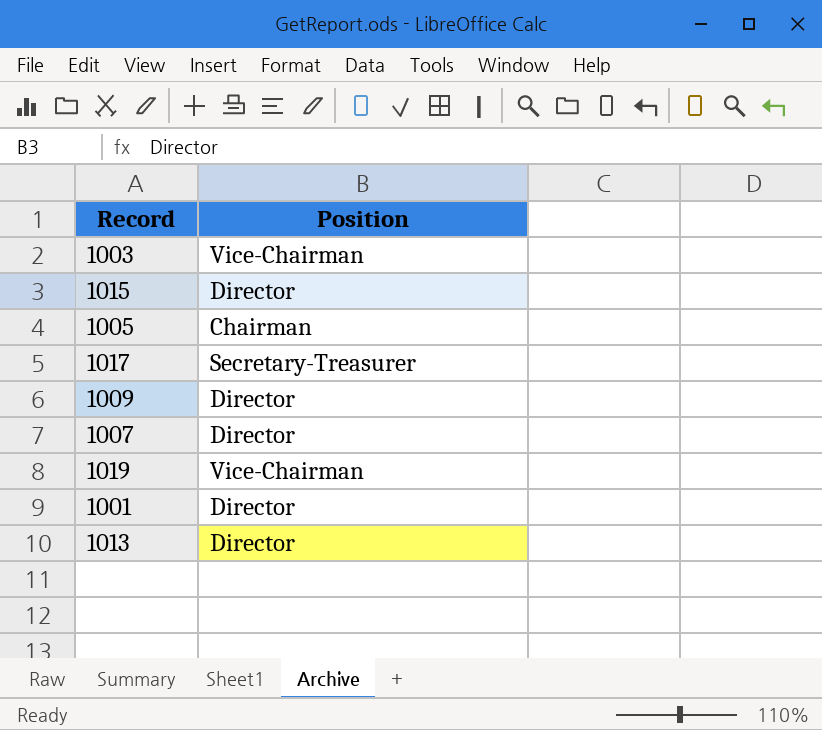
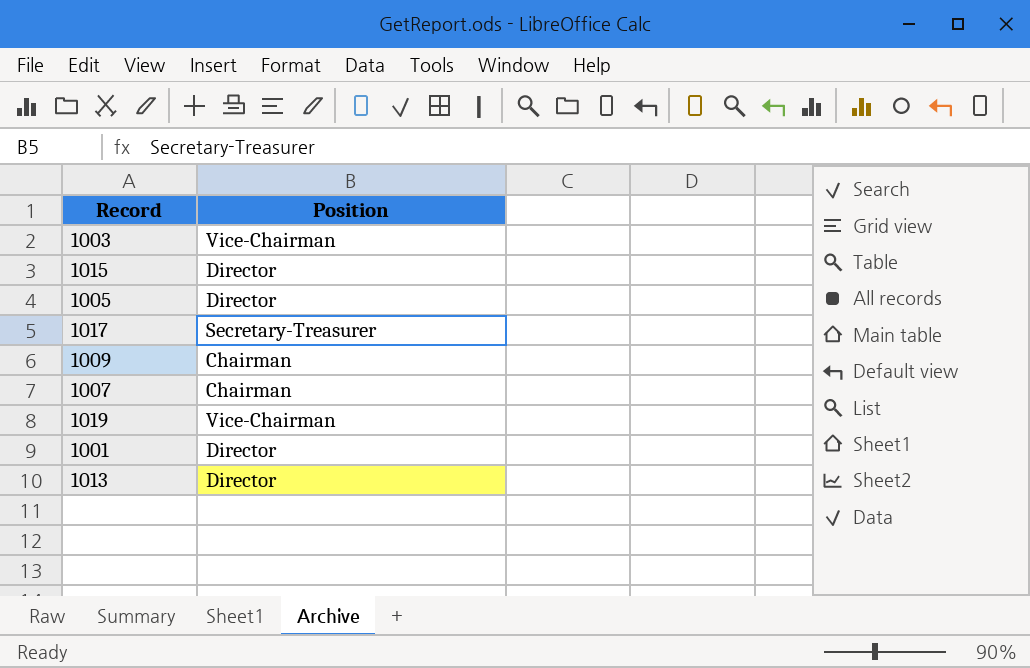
1005 | Position: Chairman -> Director
1009 | Position: Director -> Chairman
1007 | Position: Director -> Chairman

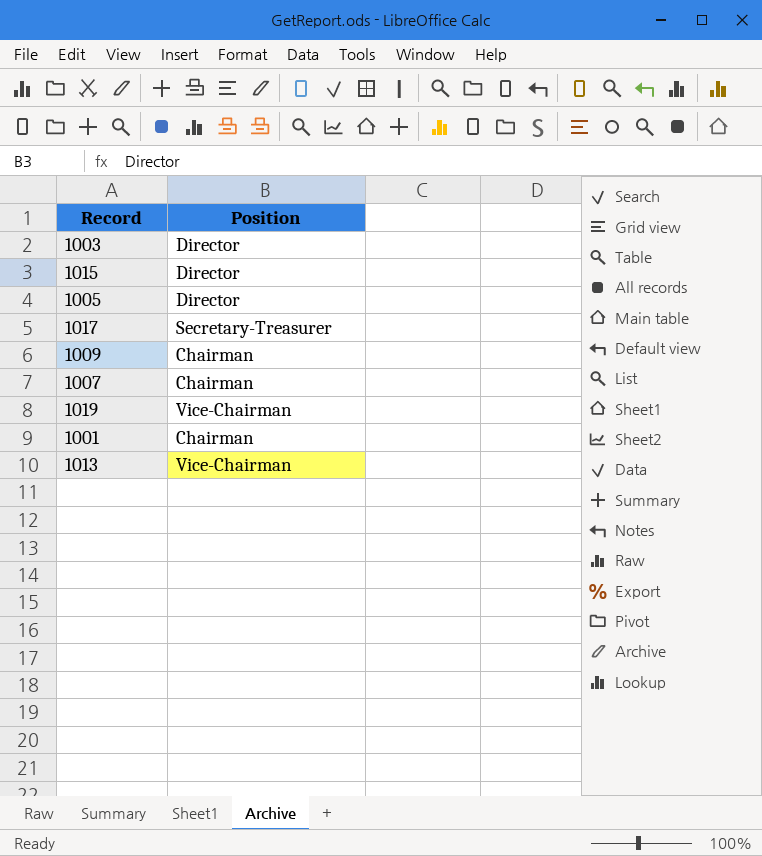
1003 | Position: Vice-Chairman -> Director
1001 | Position: Director -> Chairman
1013 | Position: Director -> Vice-Chairman

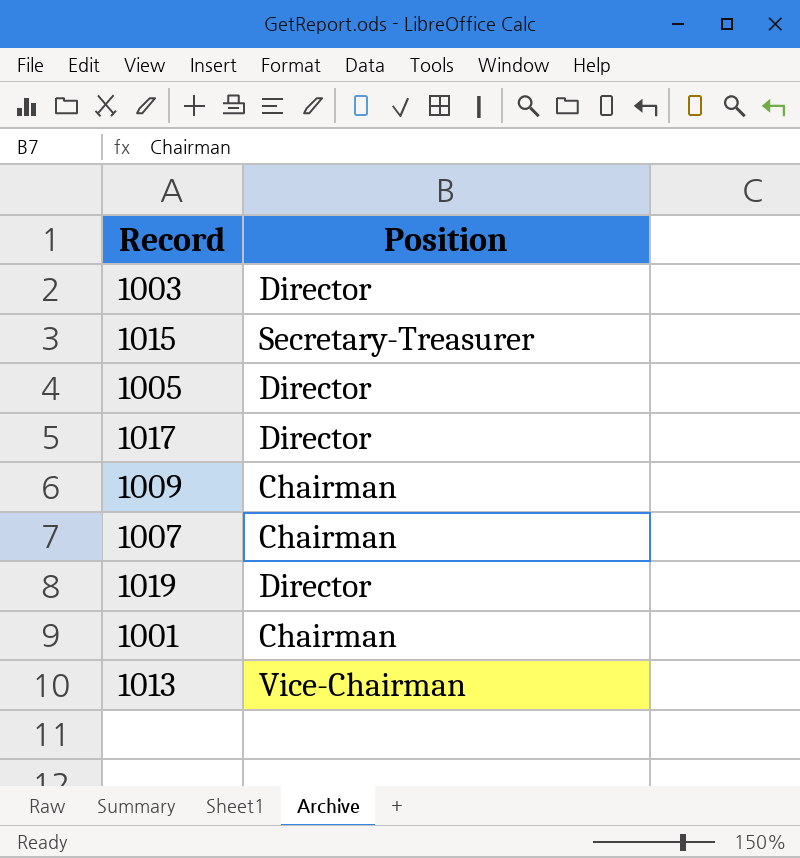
1015 | Position: Director -> Secretary-Treasurer
1017 | Position: Secretary-Treasurer -> Director
1019 | Position: Vice-Chairman -> Director

